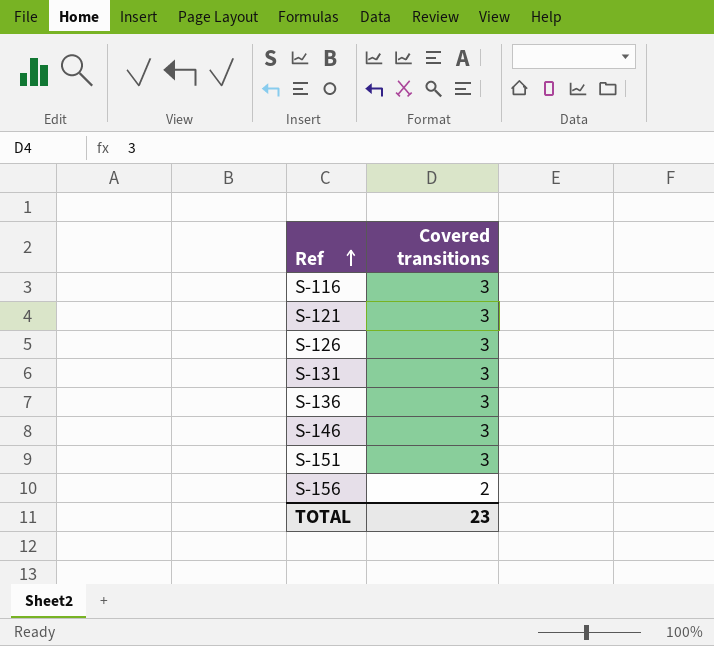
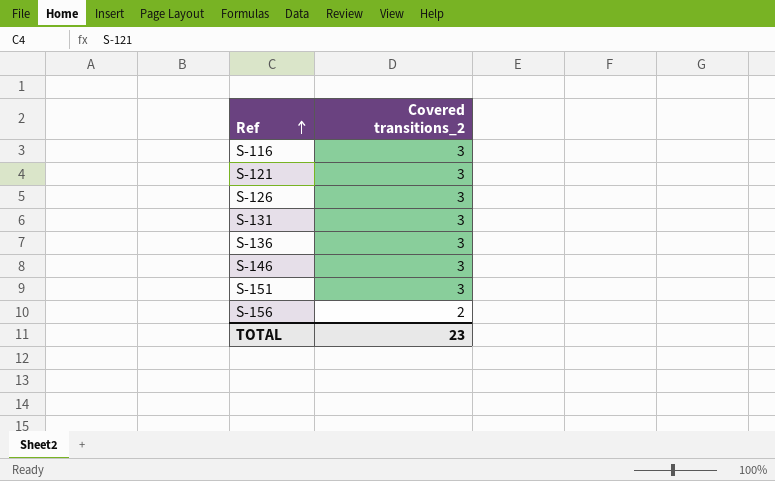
column name: Covered transitions -> Covered transitions_2

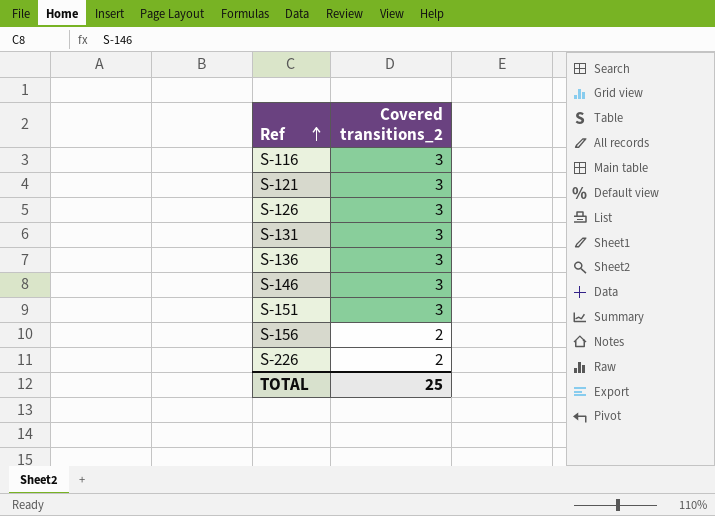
row S-226: none -> 2
TOTAL | Covered transitions_2: 23 -> 25

